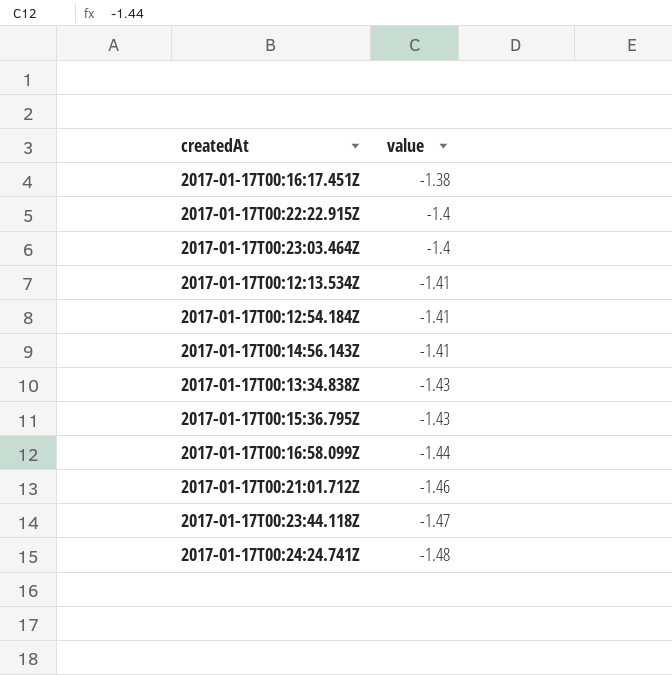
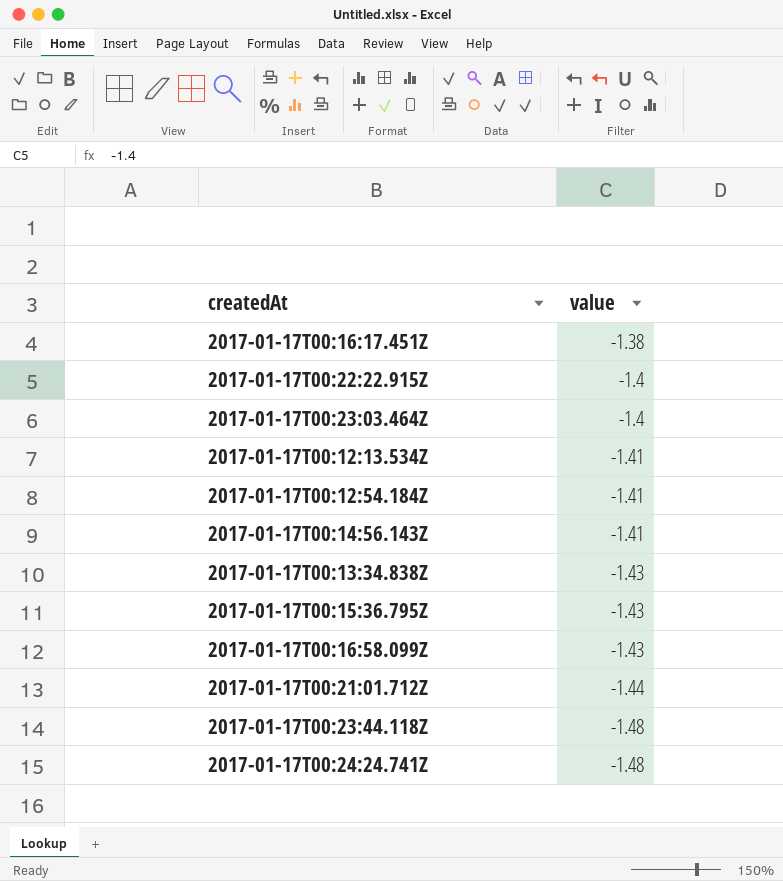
2017-01-17T00:16:58.099Z | value: -1.44 -> -1.43
2017-01-17T00:21:01.712Z | value: -1.46 -> -1.44
2017-01-17T00:23:44.118Z | value: -1.47 -> -1.48

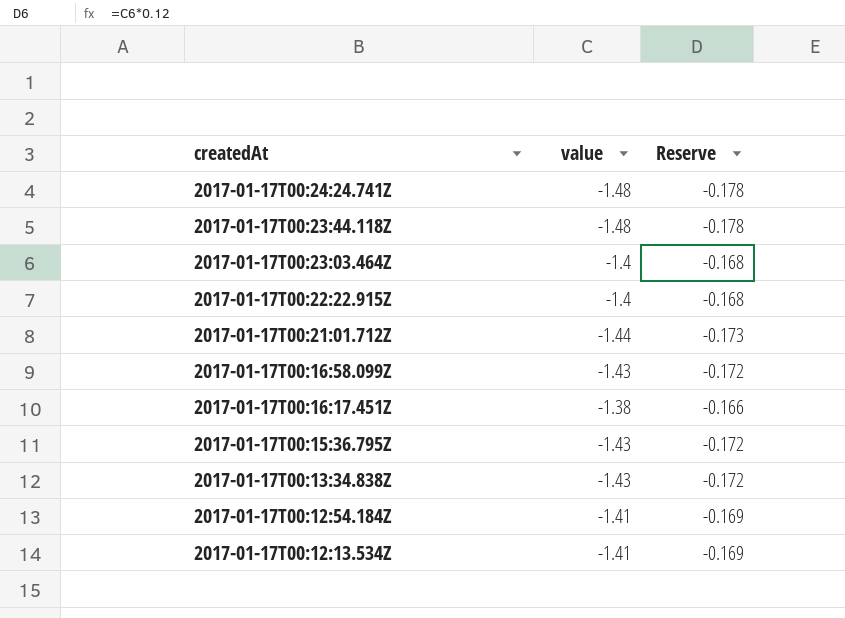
row order: value descending -> createdAt descending
column Reserve | formula: none -> [value] * 0.12
row 2017-01-17T00:14:56.143Z: -1.41 -> none

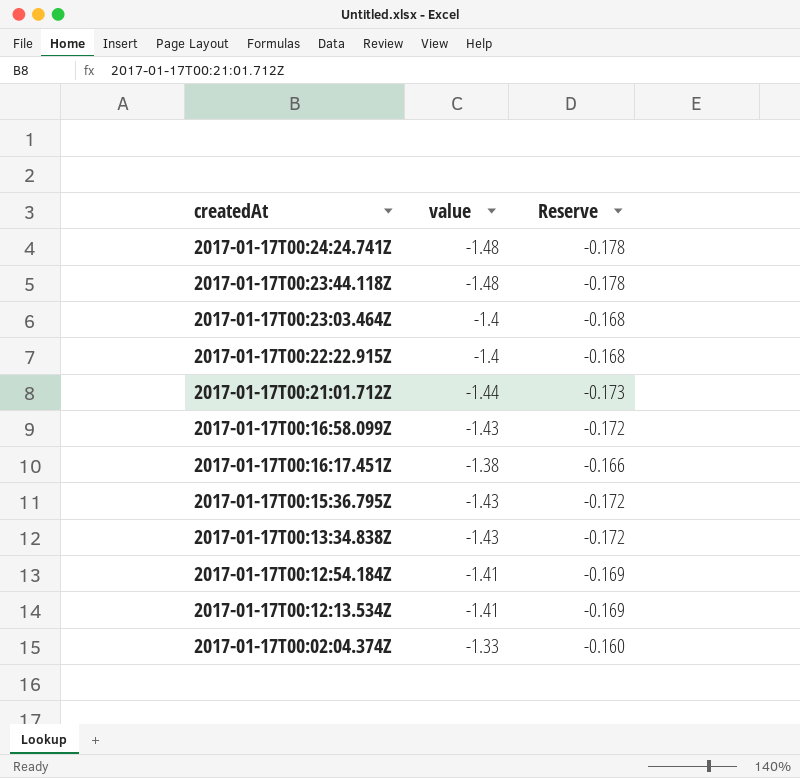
row 2017-01-17T00:02:04.374Z: none -> -1.33 | -0.160

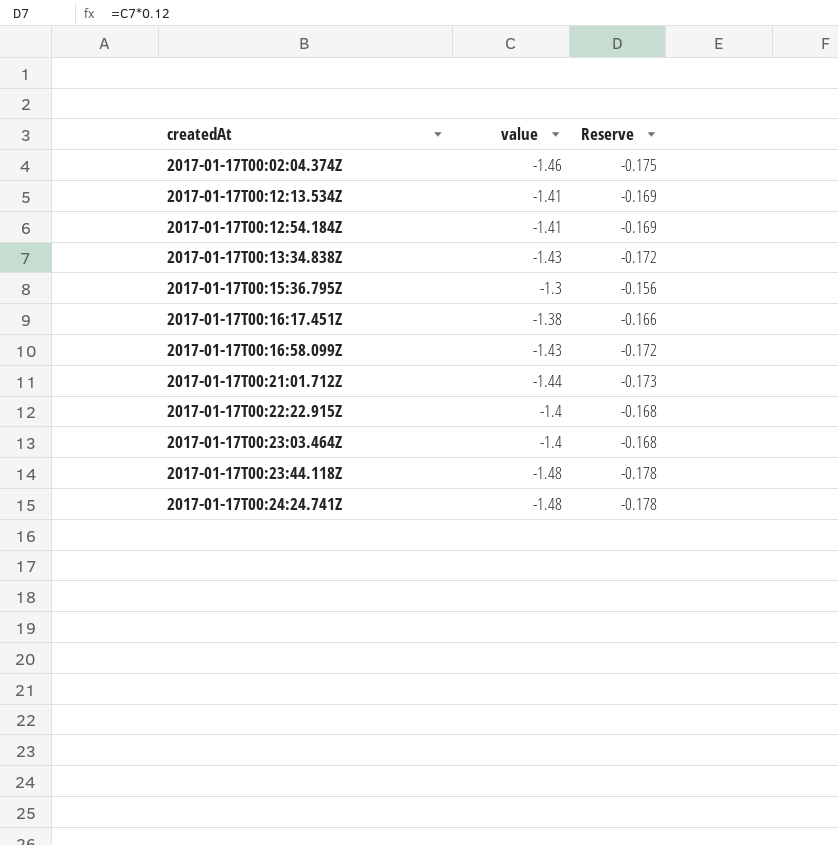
row order: createdAt descending -> createdAt ascending
2017-01-17T00:02:04.374Z | value: -1.33 -> -1.46
2017-01-17T00:02:04.374Z | Reserve: -0.160 -> -0.175
2017-01-17T00:15:36.795Z | value: -1.43 -> -1.3
2017-01-17T00:15:36.795Z | Reserve: -0.172 -> -0.156

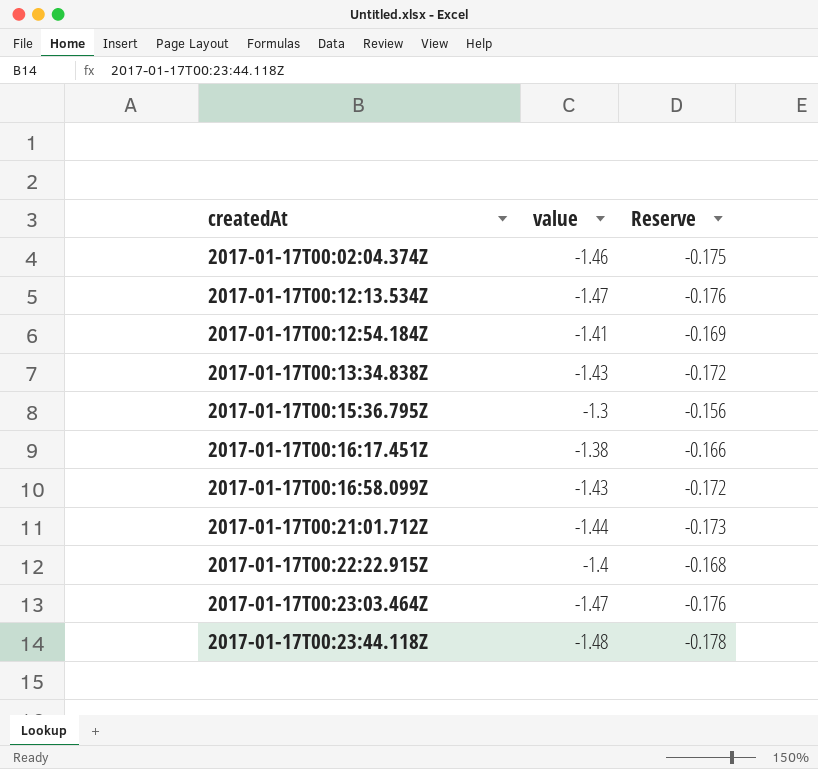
row 2017-01-17T00:24:24.741Z: -1.48 | -0.178 -> none
2017-01-17T00:12:13.534Z | value: -1.41 -> -1.47
2017-01-17T00:12:13.534Z | Reserve: -0.169 -> -0.176
2017-01-17T00:23:03.464Z | value: -1.4 -> -1.47
2017-01-17T00:23:03.464Z | Reserve: -0.168 -> -0.176

